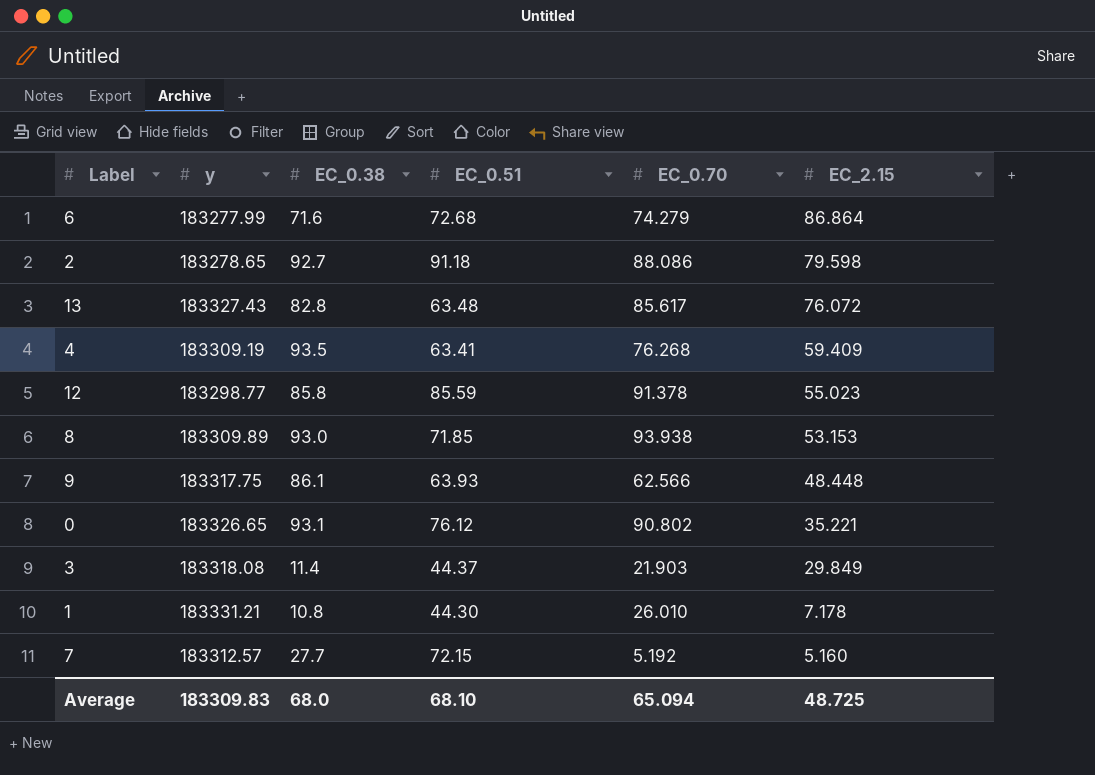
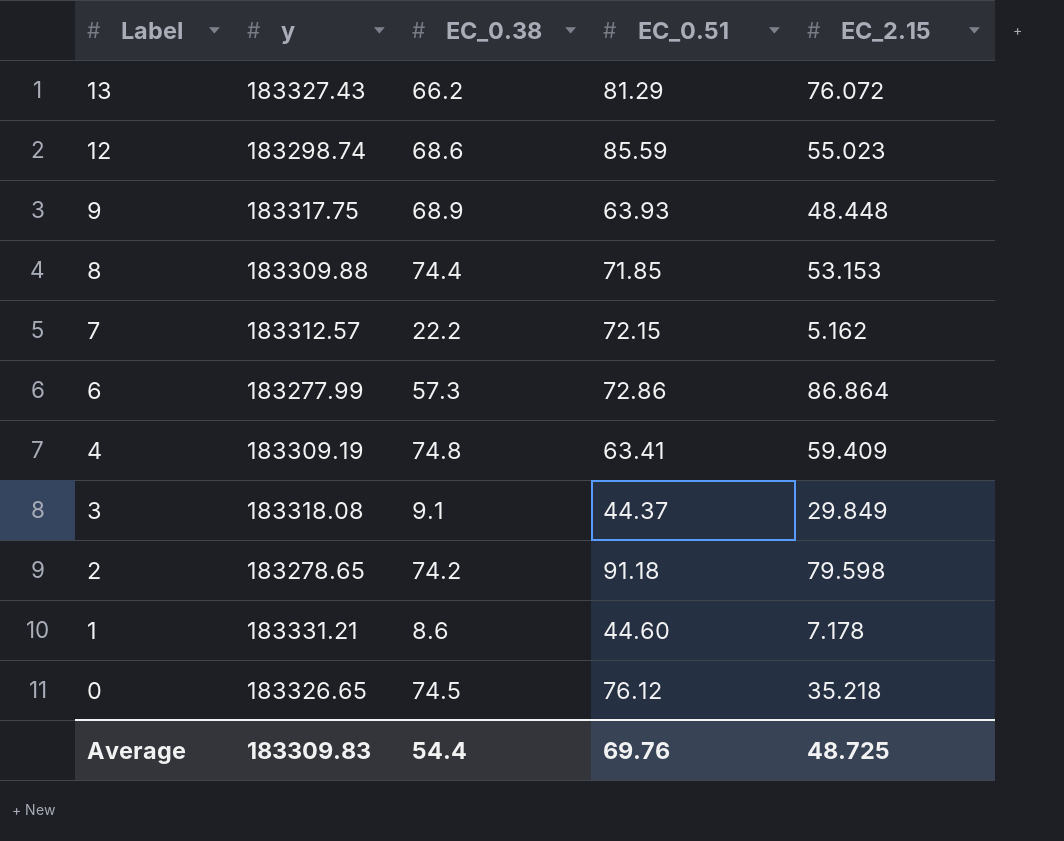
row order: EC_2.15 descending -> Label descending
column EC_0.70 | position: 5 -> none
13 | EC_0.38: 82.8 -> 66.2
13 | EC_0.51: 63.48 -> 81.29
12 | y: 183298.77 -> 183298.74
12 | EC_0.38: 85.8 -> 68.6
9 | EC_0.38: 86.1 -> 68.9
8 | y: 183309.89 -> 183309.88
8 | EC_0.38: 93.0 -> 74.4
7 | EC_0.38: 27.7 -> 22.2
7 | EC_2.15: 5.160 -> 5.162
6 | EC_0.38: 71.6 -> 57.3
6 | EC_0.51: 72.68 -> 72.86
4 | EC_0.38: 93.5 -> 74.8
3 | EC_0.38: 11.4 -> 9.1
2 | EC_0.38: 92.7 -> 74.2
1 | EC_0.38: 10.8 -> 8.6
1 | EC_0.51: 44.30 -> 44.60
0 | EC_0.38: 93.1 -> 74.5
0 | EC_2.15: 35.221 -> 35.218
Average | EC_0.38: 68.0 -> 54.4
Average | EC_0.51: 68.10 -> 69.76

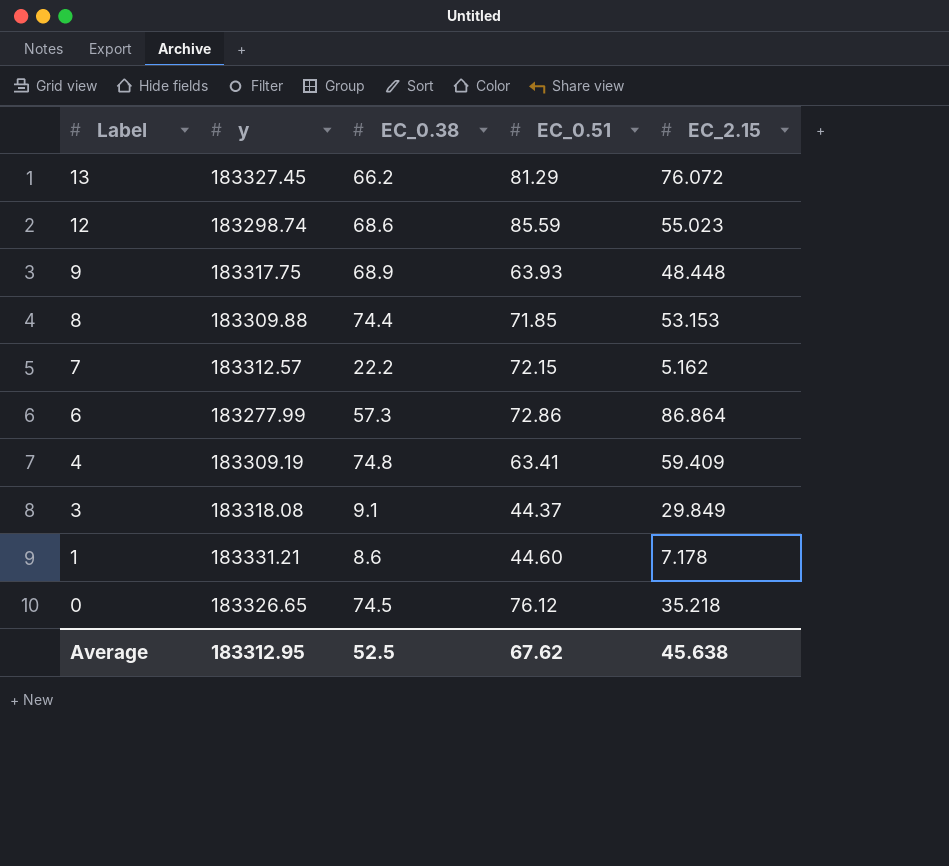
row 2: 183278.65 | 74.2 | 91.18 | 79.598 -> none
13 | y: 183327.43 -> 183327.45
Average | y: 183309.83 -> 183312.95
Average | EC_0.38: 54.4 -> 52.5
Average | EC_0.51: 69.76 -> 67.62
Average | EC_2.15: 48.725 -> 45.638

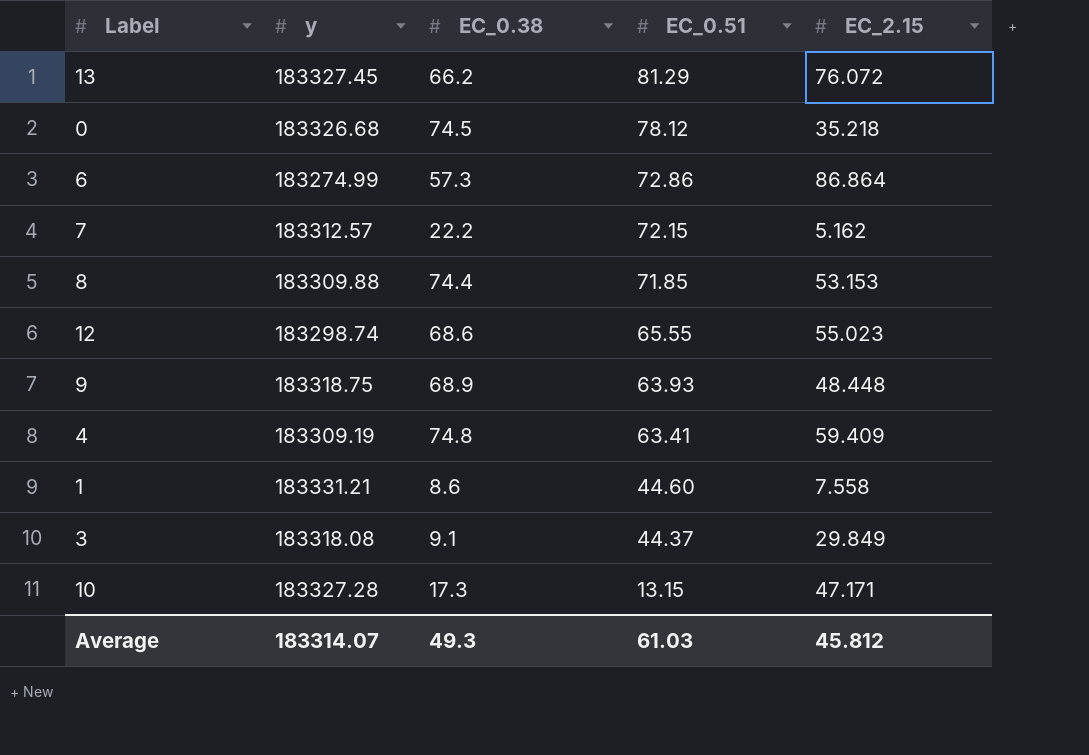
row order: Label descending -> EC_0.51 descending
0 | y: 183326.65 -> 183326.68
0 | EC_0.51: 76.12 -> 78.12
6 | y: 183277.99 -> 183274.99
12 | EC_0.51: 85.59 -> 65.55
9 | y: 183317.75 -> 183318.75
1 | EC_2.15: 7.178 -> 7.558
row 10: none -> 183327.28 | 17.3 | 13.15 | 47.171
Average | y: 183312.95 -> 183314.07
Average | EC_0.38: 52.5 -> 49.3
Average | EC_0.51: 67.62 -> 61.03
Average | EC_2.15: 45.638 -> 45.812

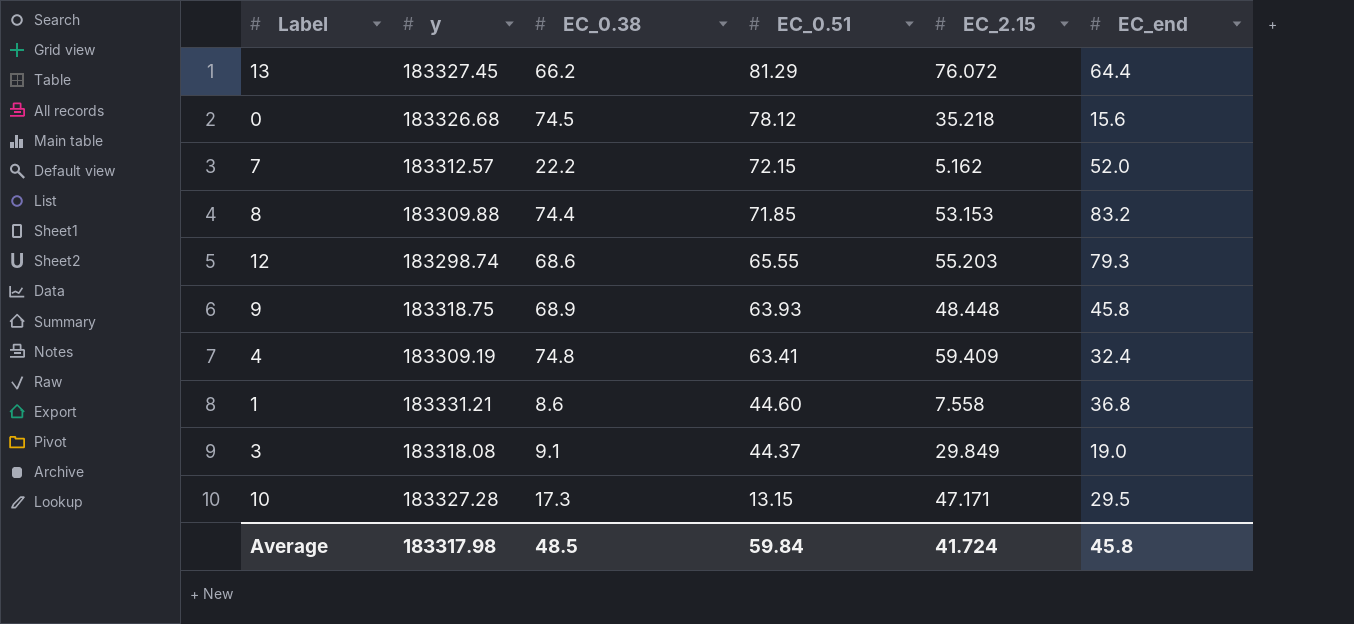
column EC_end | position: none -> 6
row 6: 183274.99 | 57.3 | 72.86 | 86.864 -> none
12 | EC_2.15: 55.023 -> 55.203
Average | y: 183314.07 -> 183317.98
Average | EC_0.38: 49.3 -> 48.5
Average | EC_0.51: 61.03 -> 59.84
Average | EC_2.15: 45.812 -> 41.724

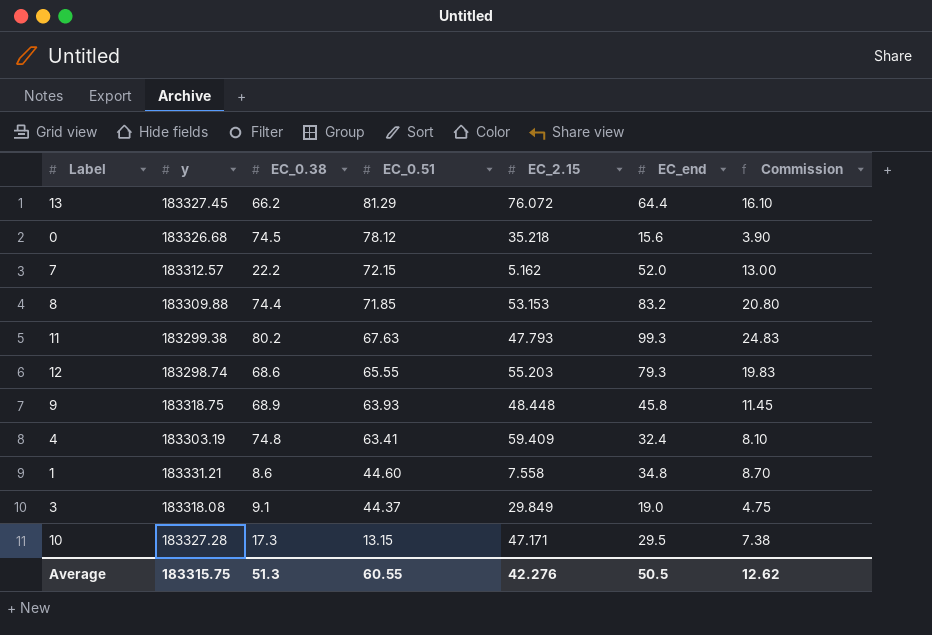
column Commission | formula: none -> [EC_end] * 0.25
row 11: none -> 183299.38 | 80.2 | 67.63 | 47.793 | 99.3 | 24.83
4 | y: 183309.19 -> 183303.19
1 | EC_end: 36.8 -> 34.8
Average | y: 183317.98 -> 183315.75
Average | EC_0.38: 48.5 -> 51.3
Average | EC_0.51: 59.84 -> 60.55
Average | EC_2.15: 41.724 -> 42.276
Average | EC_end: 45.8 -> 50.5

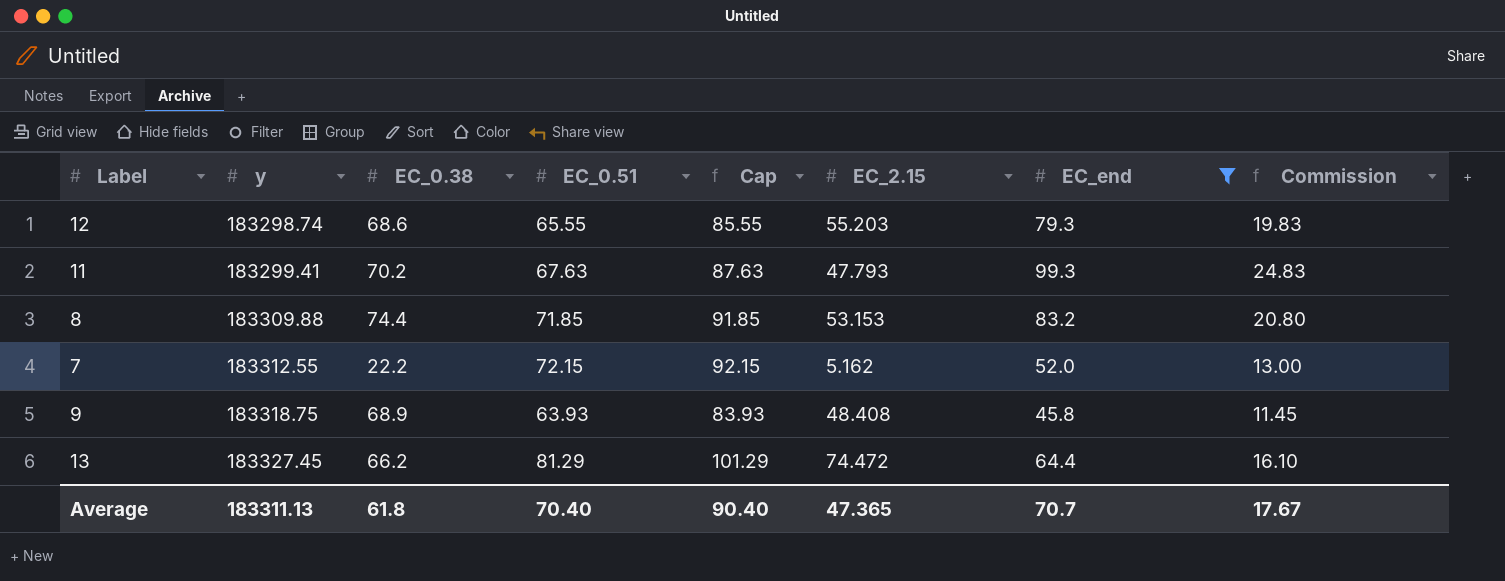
filter: none -> EC_end >= 45.8
row order: EC_0.51 descending -> y ascending
column Cap | formula: none -> [EC_0.51] + 20
11 | y: 183299.38 -> 183299.41
11 | EC_0.38: 80.2 -> 70.2
7 | y: 183312.57 -> 183312.55
9 | EC_2.15: 48.448 -> 48.408
13 | EC_2.15: 76.072 -> 74.472
Average | y: 183315.75 -> 183311.13
Average | EC_0.38: 51.3 -> 61.8
Average | EC_0.51: 60.55 -> 70.40
Average | EC_2.15: 42.276 -> 47.365
Average | EC_end: 50.5 -> 70.7
Average | Commission: 12.62 -> 17.67

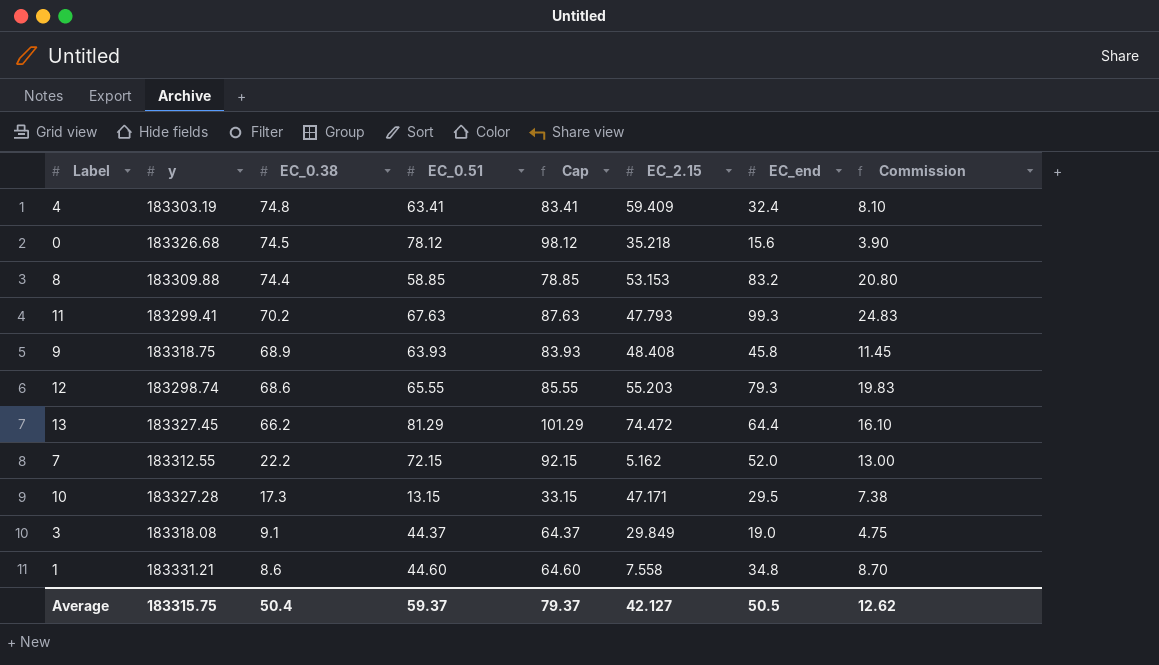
filter: EC_end >= 45.8 -> none
row order: y ascending -> EC_0.38 descending
8 | EC_0.51: 71.85 -> 58.85
8 | Cap: 91.85 -> 78.85
Average | y: 183311.13 -> 183315.75
Average | EC_0.38: 61.8 -> 50.4
Average | EC_0.51: 70.40 -> 59.37
Average | Cap: 90.40 -> 79.37
Average | EC_2.15: 47.365 -> 42.127
Average | EC_end: 70.7 -> 50.5
Average | Commission: 17.67 -> 12.62

